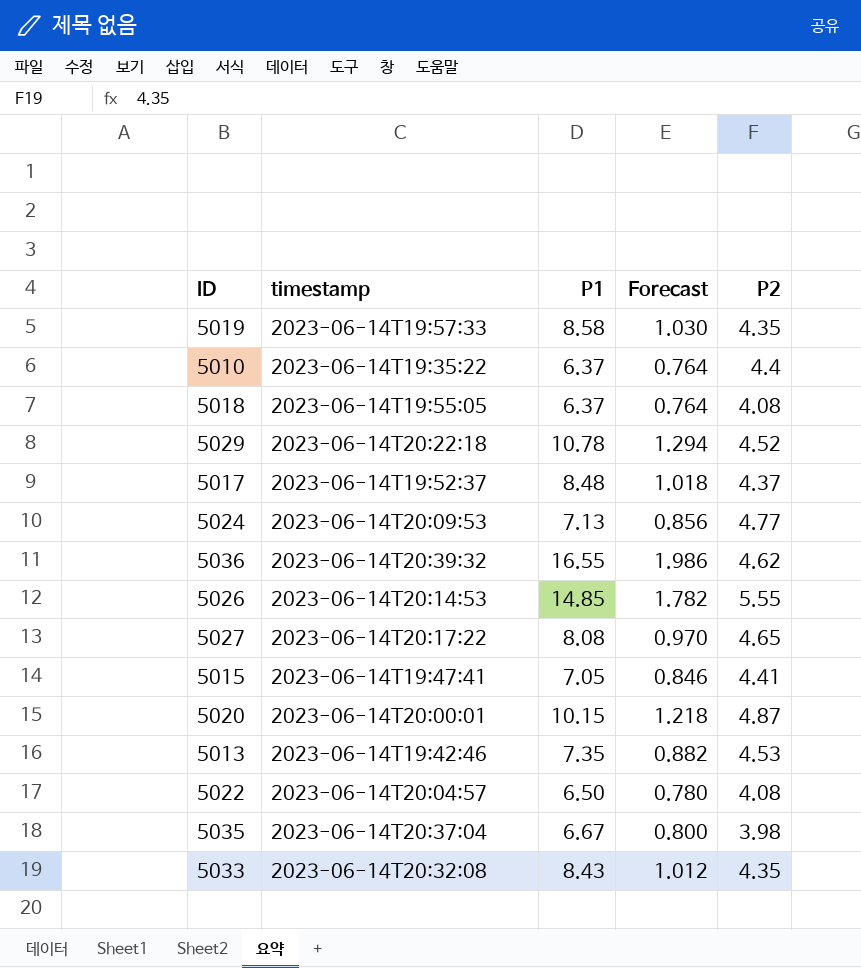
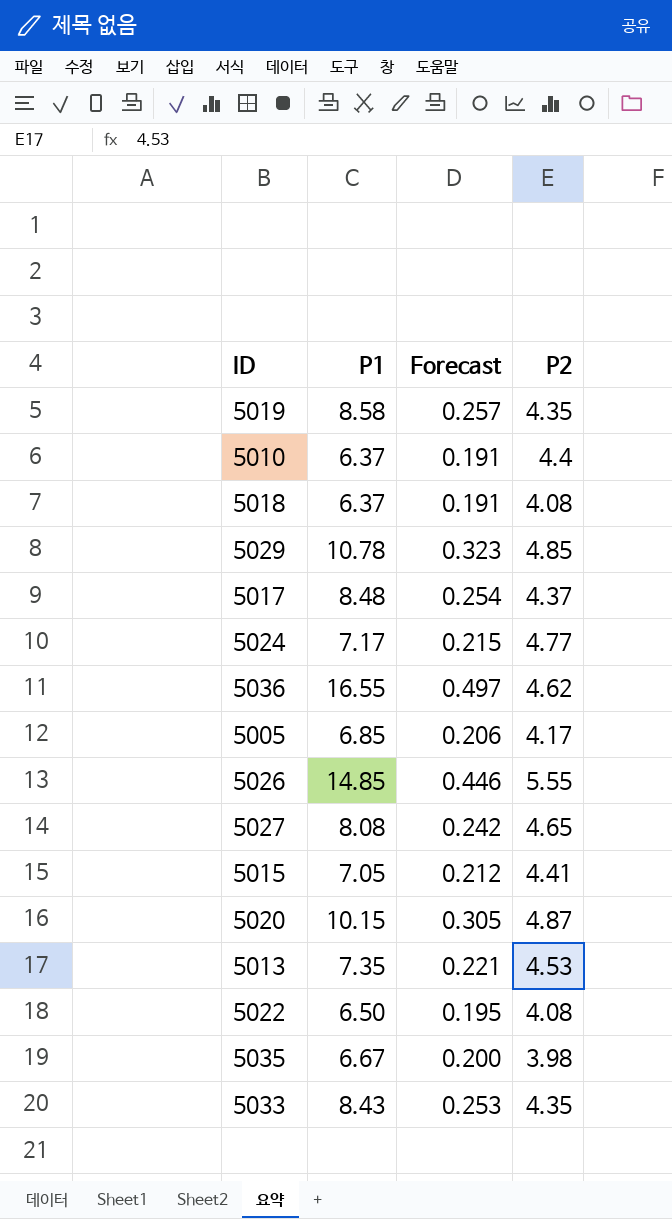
column timestamp | position: 2 -> none
column Forecast | formula: [P1] * 0.12 -> [P1] * 0.03
5029 | P2: 4.52 -> 4.85
5024 | P1: 7.13 -> 7.17
row 5005: none -> 6.85 | 0.206 | 4.17

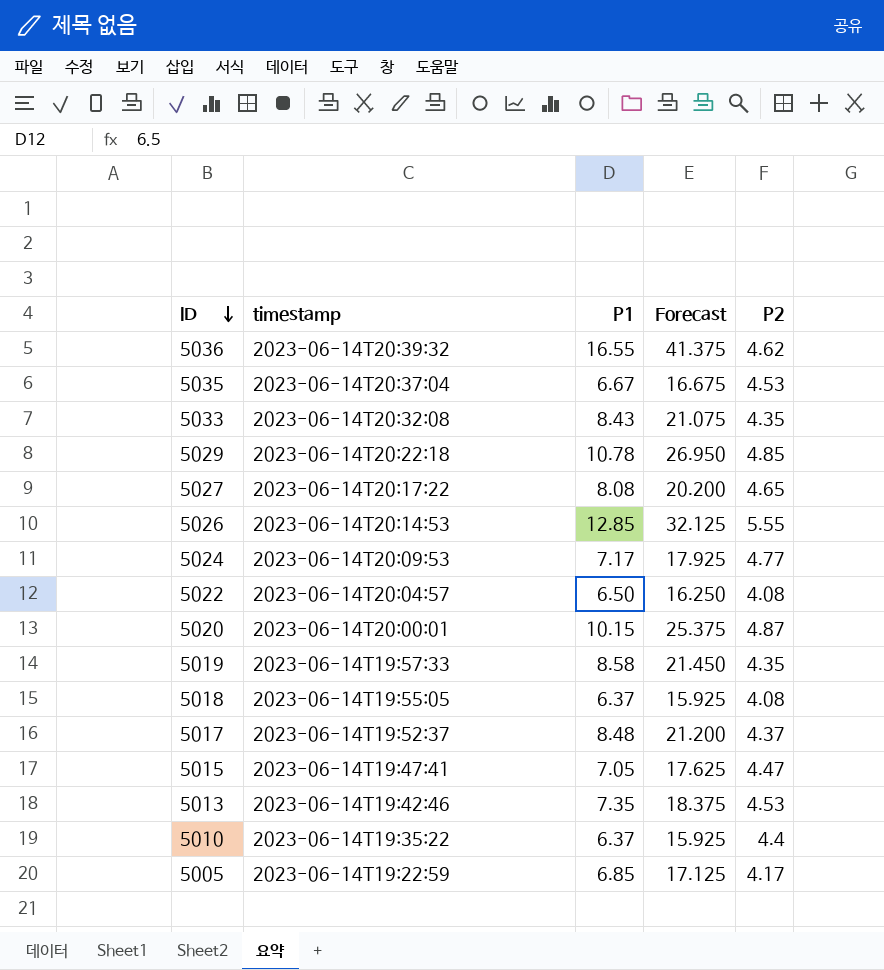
row order: none -> ID descending
column timestamp | position: none -> 2
column Forecast | formula: [P1] * 0.03 -> [P1] * 2.5
5035 | P2: 3.98 -> 4.53
5026 | P1: 14.85 -> 12.85
5015 | P2: 4.41 -> 4.47

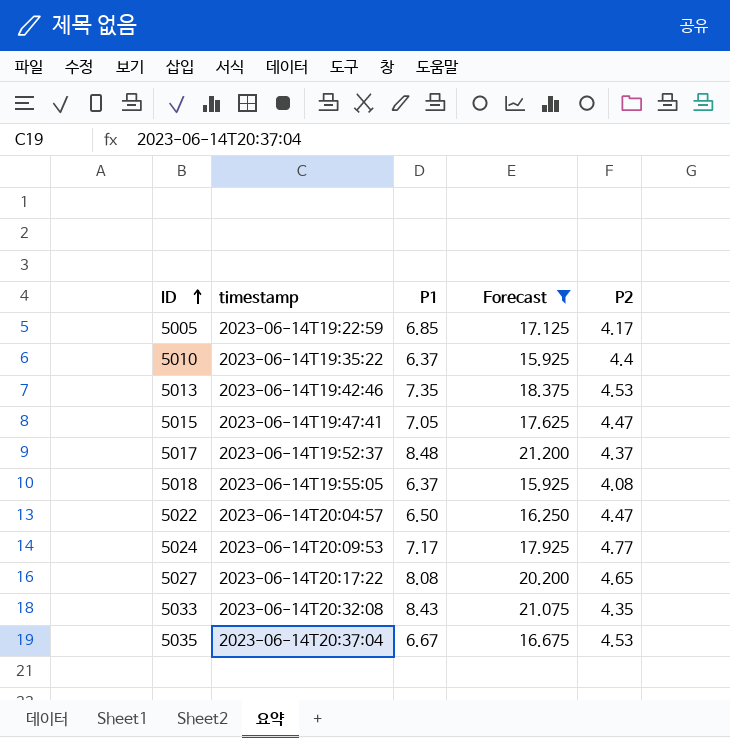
filter: none -> Forecast <= 21.200
row order: ID descending -> ID ascending
5022 | P2: 4.08 -> 4.47

